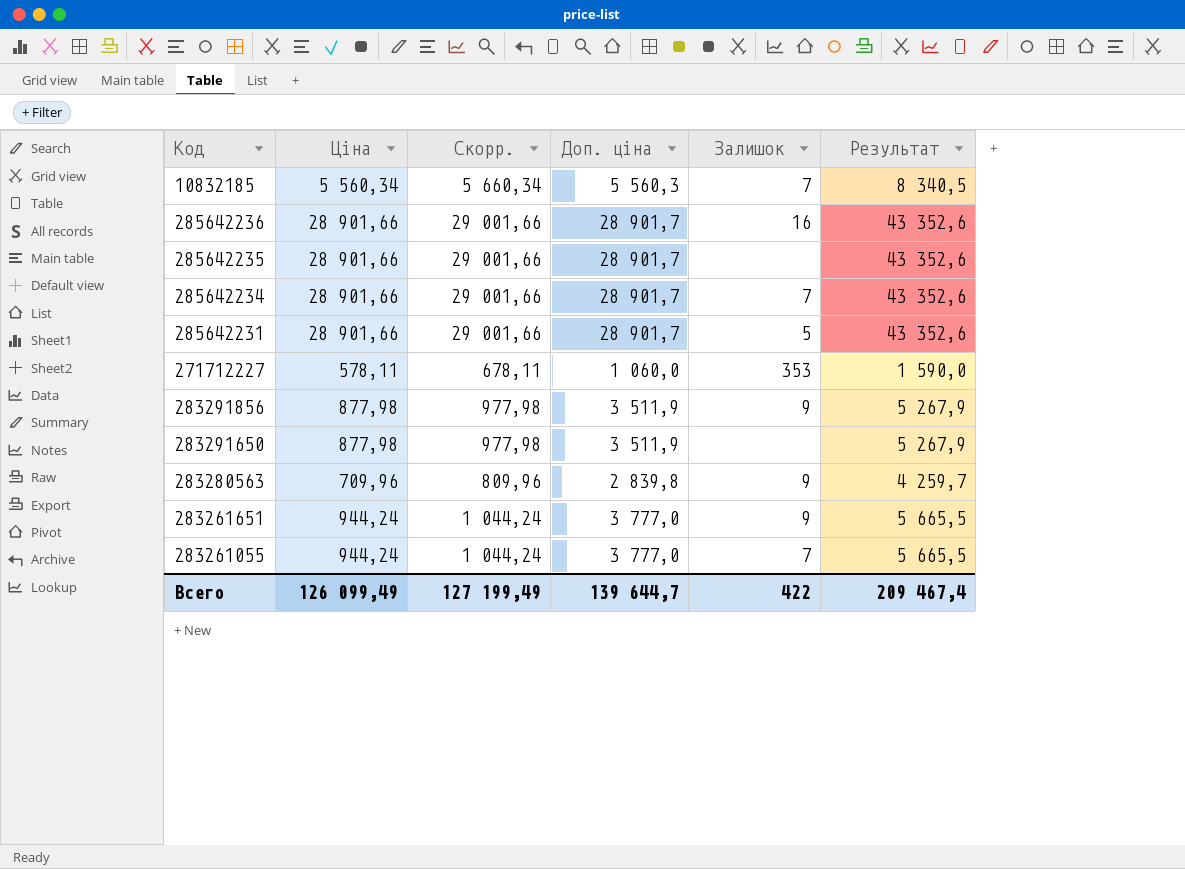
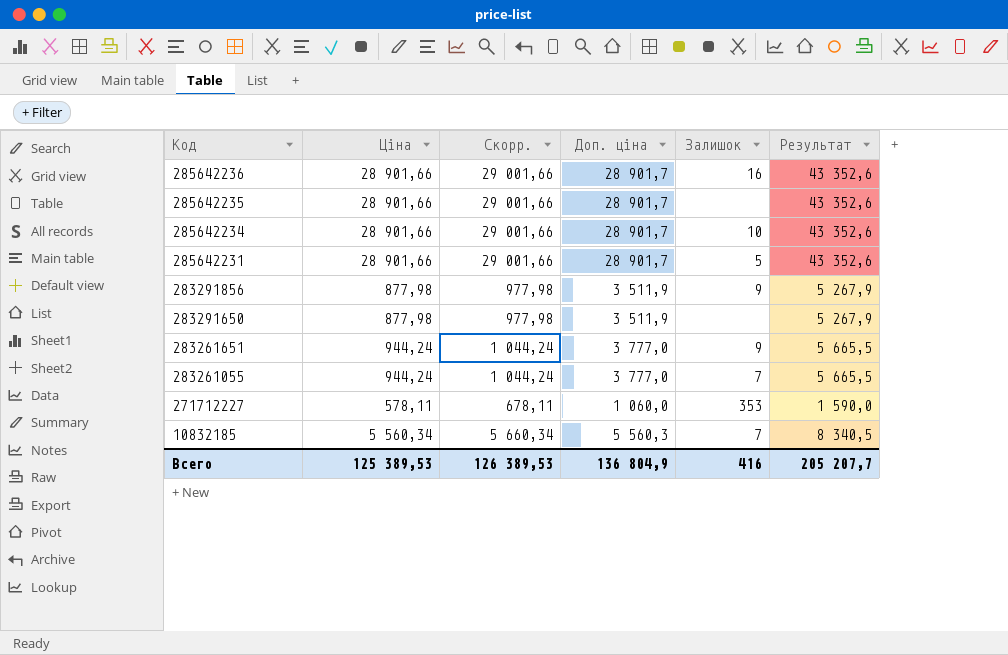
row order: none -> Код descending
row 283280563: 709,96 | 809,96 | 2 839,8 | 9 | 4 259,7 -> none
285642234 | Залишок: 7 -> 10
Всего | Ціна: 126 099,49 -> 125 389,53
Всего | Скорр.: 127 199,49 -> 126 389,53
Всего | Доп. ціна: 139 644,7 -> 136 804,9
Всего | Залишок: 422 -> 416
Всего | Результат: 209 467,4 -> 205 207,7

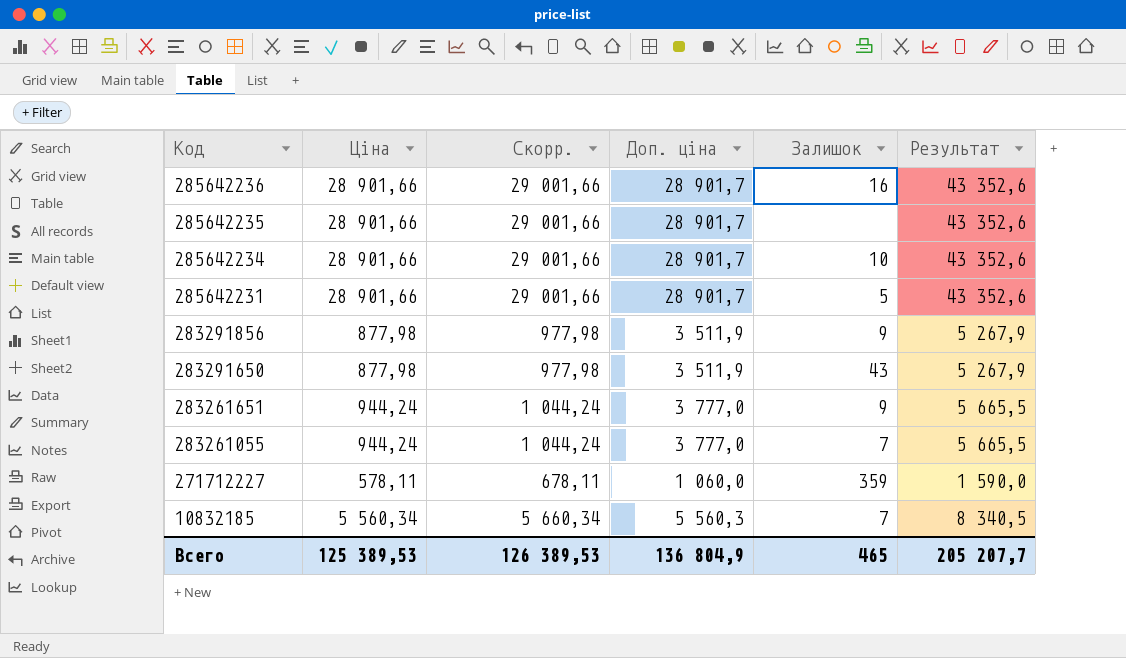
283291650 | Залишок: none -> 43
271712227 | Залишок: 353 -> 359
Всего | Залишок: 416 -> 465

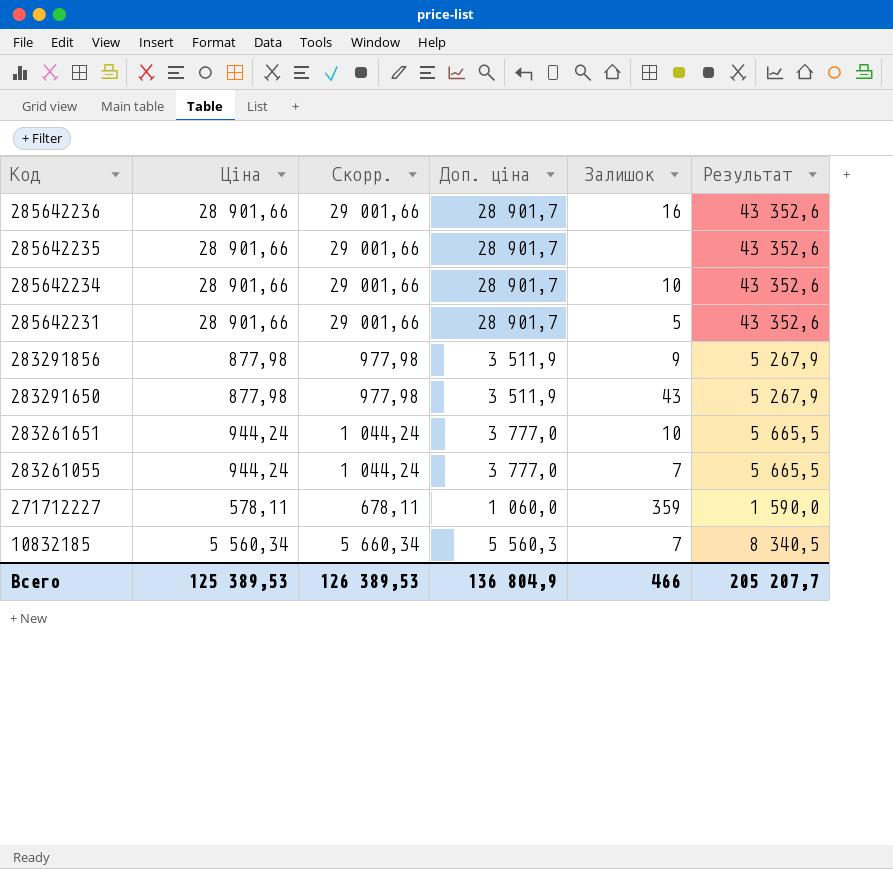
283261651 | Залишок: 9 -> 10
Всего | Залишок: 465 -> 466

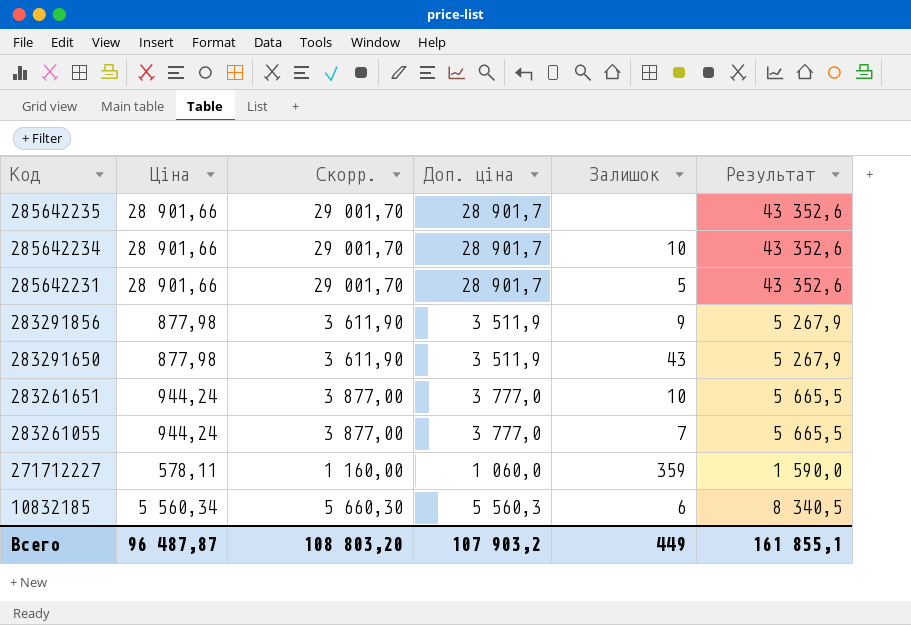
column Скорр. | formula: [Ціна] + 100 -> [Доп. ціна] + 100
row 285642236: 28 901,66 | 29 001,66 | 28 901,7 | 16 | 43 352,6 -> none
10832185 | Залишок: 7 -> 6
Всего | Ціна: 125 389,53 -> 96 487,87
Всего | Скорр.: 126 389,53 -> 108 803,20
Всего | Доп. ціна: 136 804,9 -> 107 903,2
Всего | Залишок: 466 -> 449
Всего | Результат: 205 207,7 -> 161 855,1

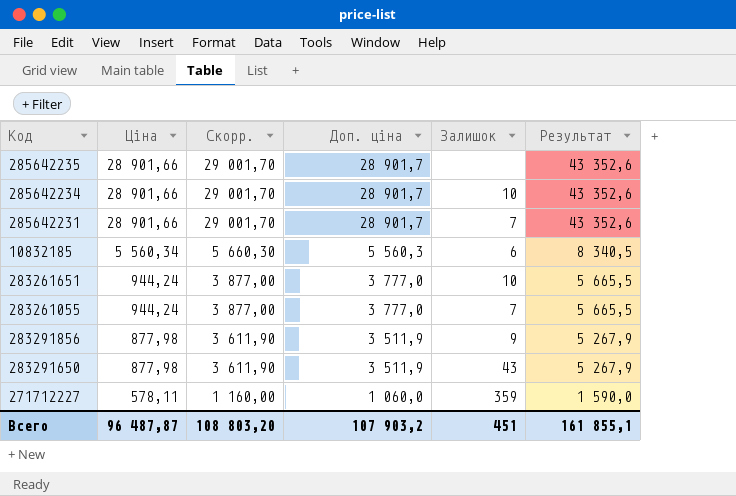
row order: Код descending -> Ціна descending
285642231 | Залишок: 5 -> 7
Всего | Залишок: 449 -> 451

